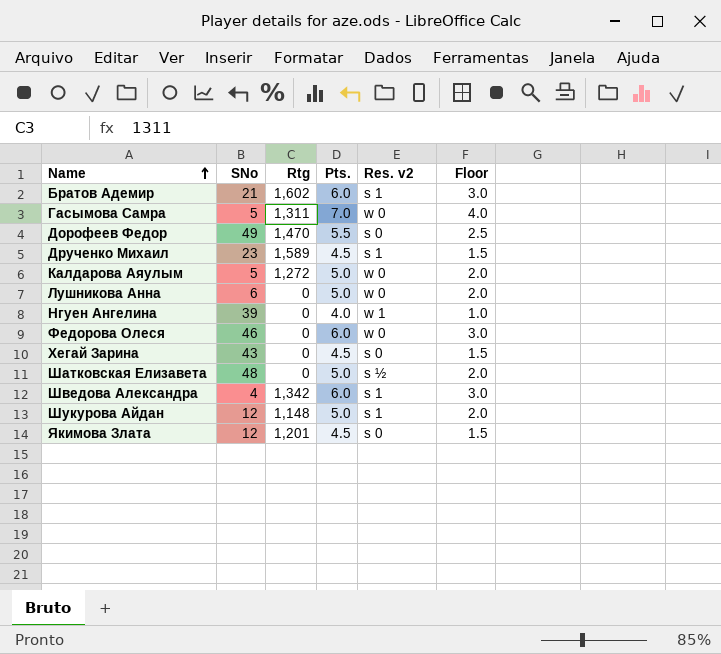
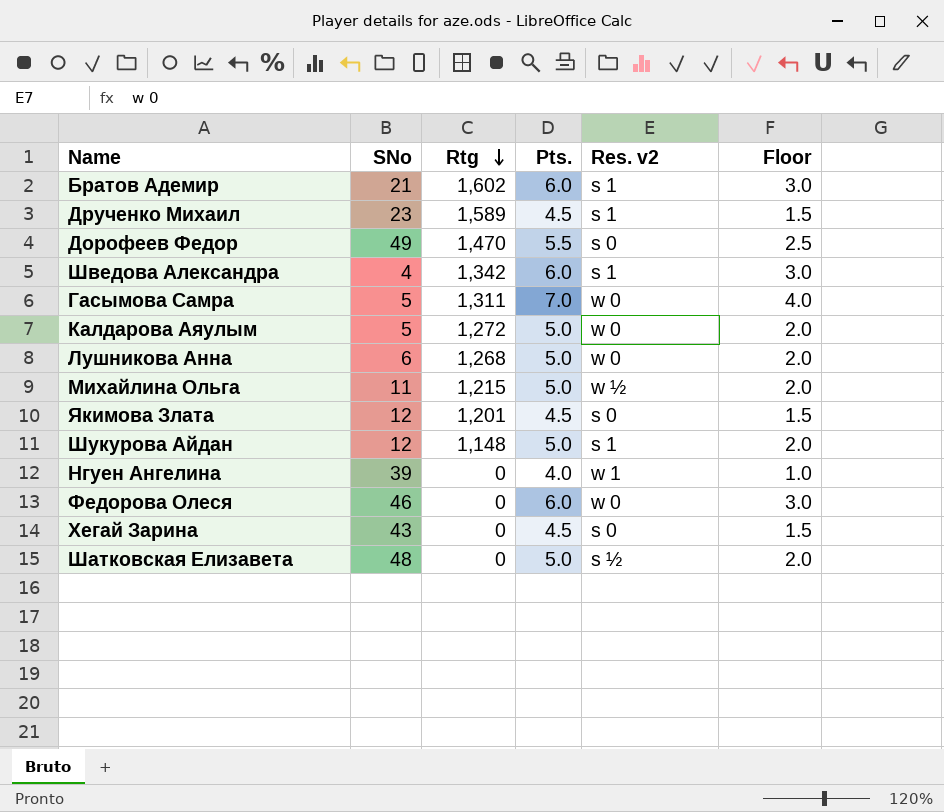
row order: Name ascending -> Rtg descending
Лушникова Анна | Rtg: 0 -> 1,268
row Михайлина Ольга: none -> 11 | 1,215 | 5.0 | w ½ | 2.0

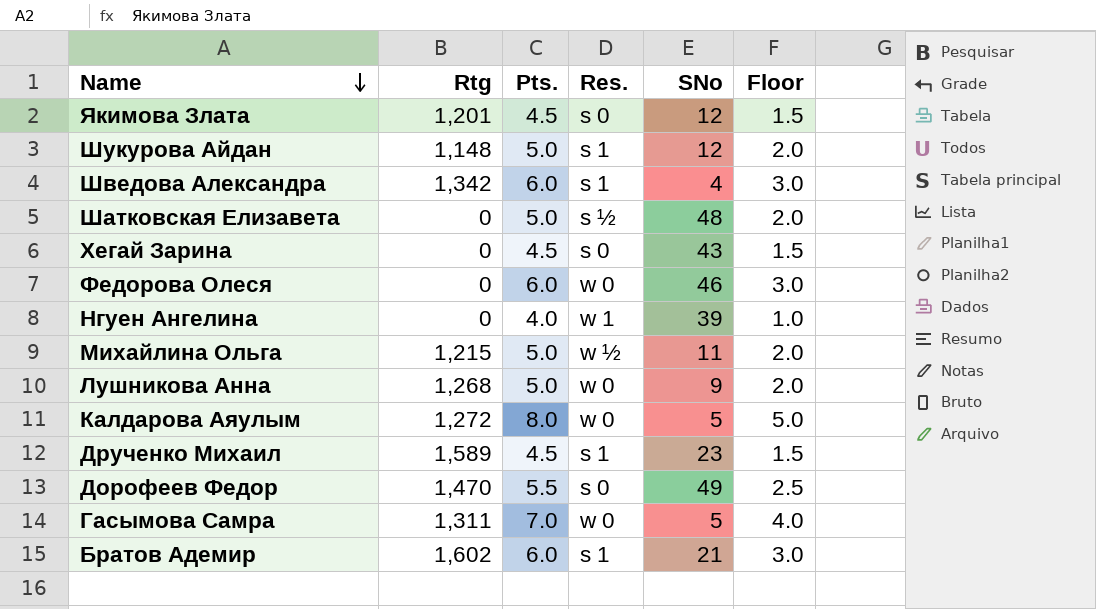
row order: Rtg descending -> Name descending
column name: Res. v2 -> Res.
column SNo | position: 2 -> 5
Лушникова Анна | SNo: 6 -> 9
Калдарова Аяулым | Pts.: 5.0 -> 8.0
Калдарова Аяулым | Floor: 2.0 -> 5.0

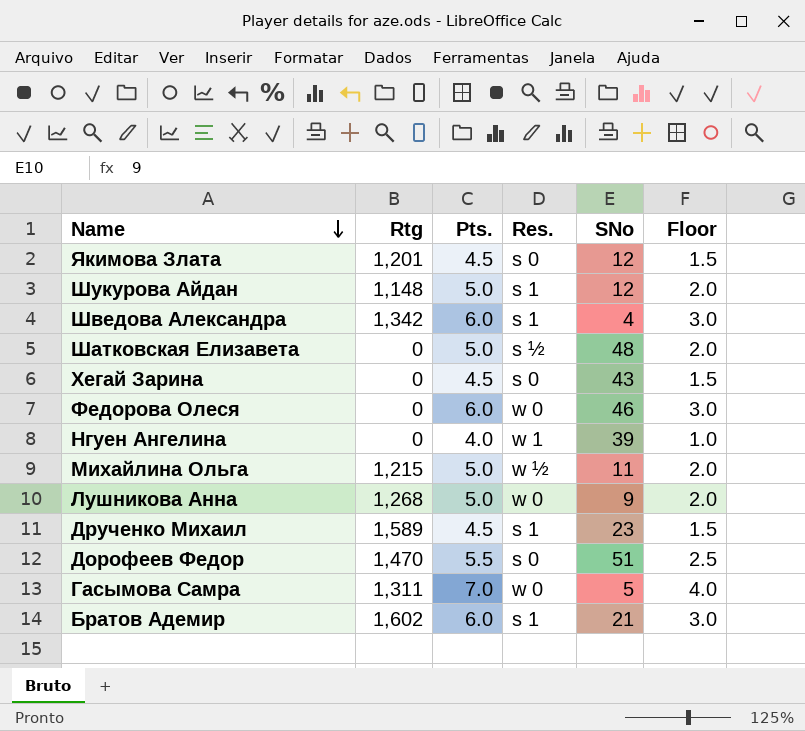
row Калдарова Аяулым: 1,272 | 8.0 | w 0 | 5 | 5.0 -> none
Дорофеев Федор | SNo: 49 -> 51

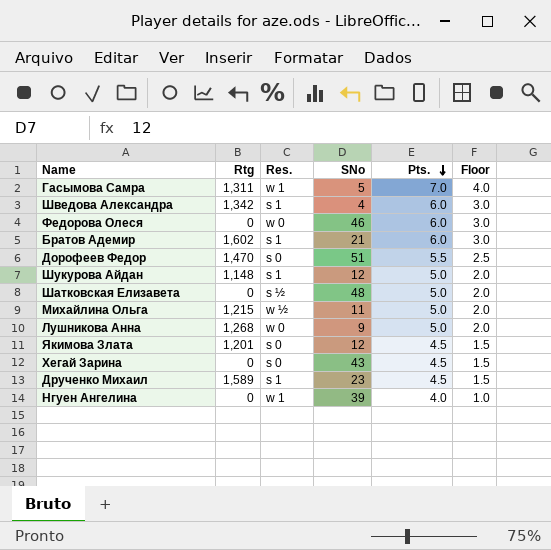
row order: Name descending -> Pts. descending
column Pts. | position: 3 -> 5
Гасымова Самра | Res.: w 0 -> w 1

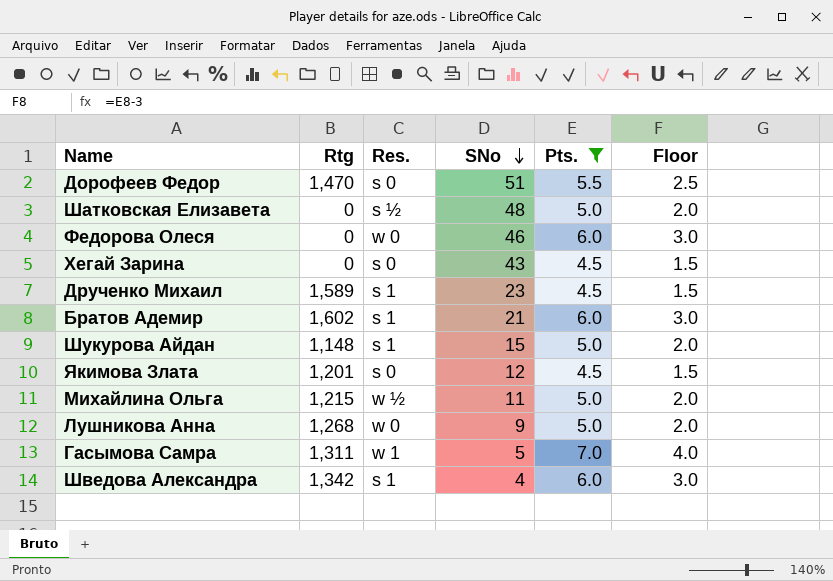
filter: none -> Pts. != 4.0
row order: Pts. descending -> SNo descending
Шукурова Айдан | SNo: 12 -> 15

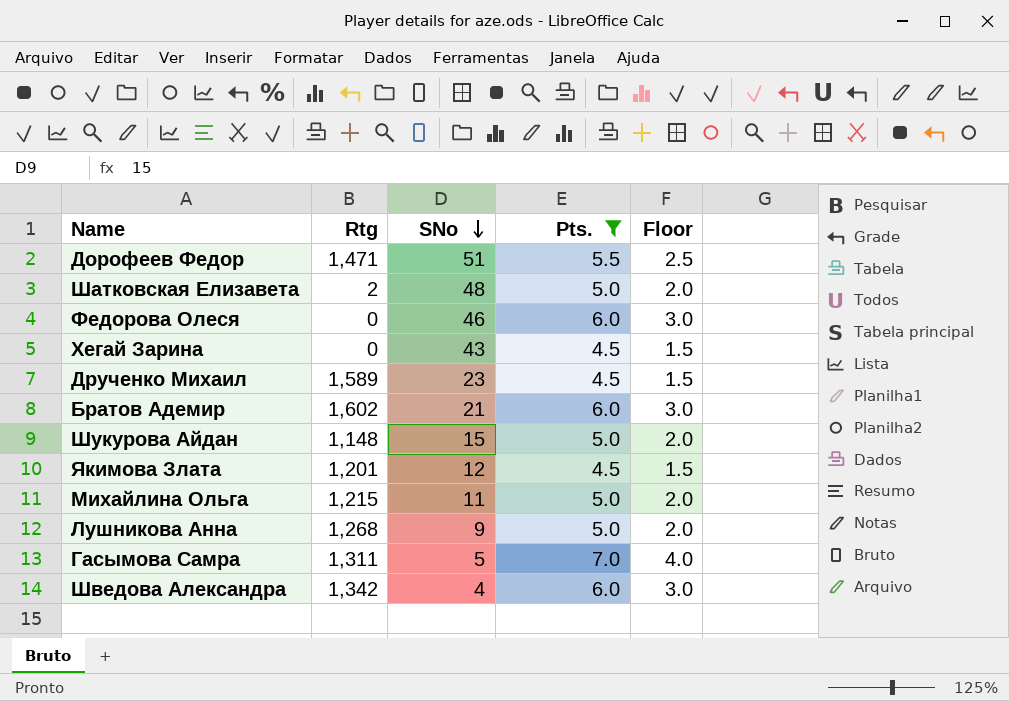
column Res. | position: 3 -> none
Дорофеев Федор | Rtg: 1,470 -> 1,471
Шатковская Елизавета | Rtg: 0 -> 2

